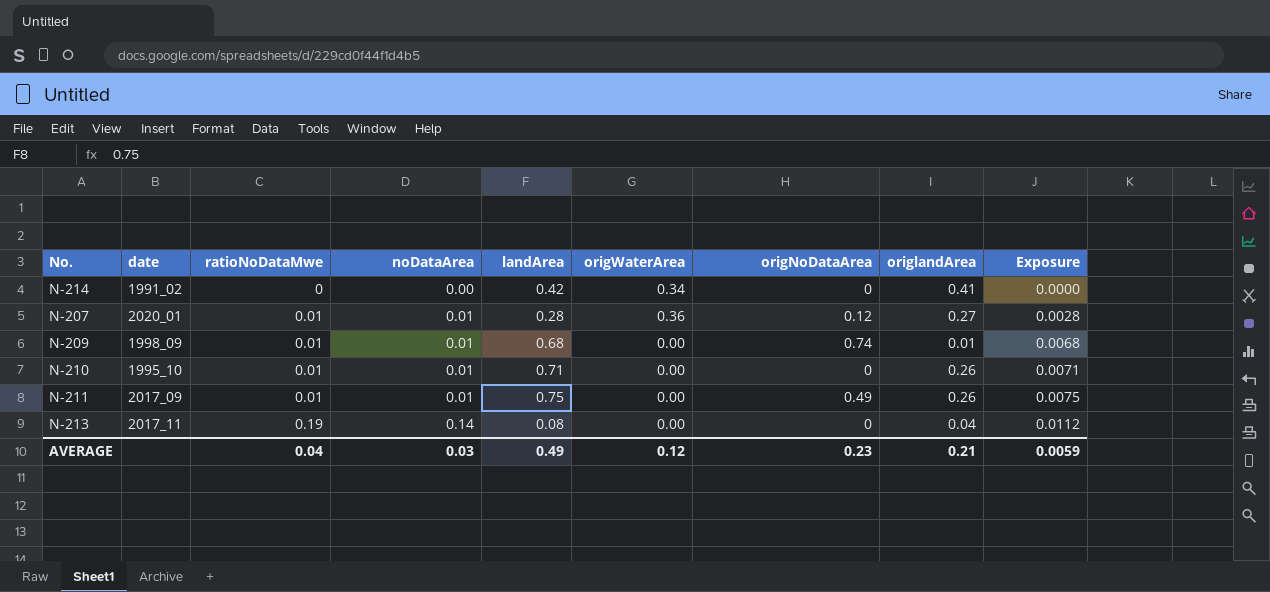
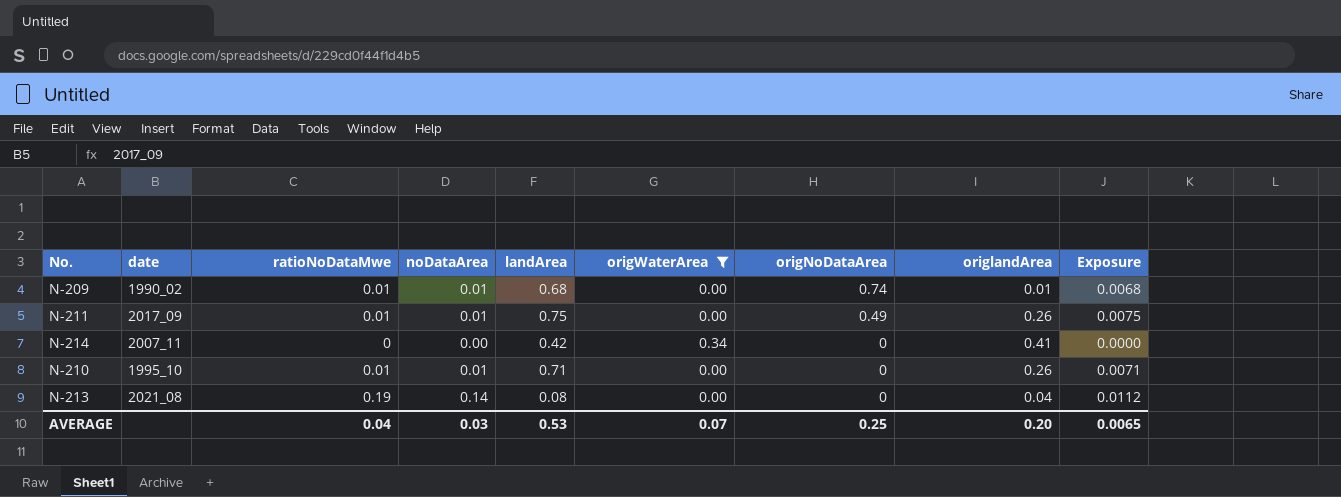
filter: none -> origWaterArea != 0.36
row order: ratioNoDataMwe ascending -> origNoDataArea descending
N-209 | date: 1998_09 -> 1990_02
N-214 | date: 1991_02 -> 2007_11
N-213 | date: 2017_11 -> 2021_08
AVERAGE | landArea: 0.49 -> 0.53
AVERAGE | origWaterArea: 0.12 -> 0.07
AVERAGE | origNoDataArea: 0.23 -> 0.25
AVERAGE | origlandArea: 0.21 -> 0.20
AVERAGE | Exposure: 0.0059 -> 0.0065

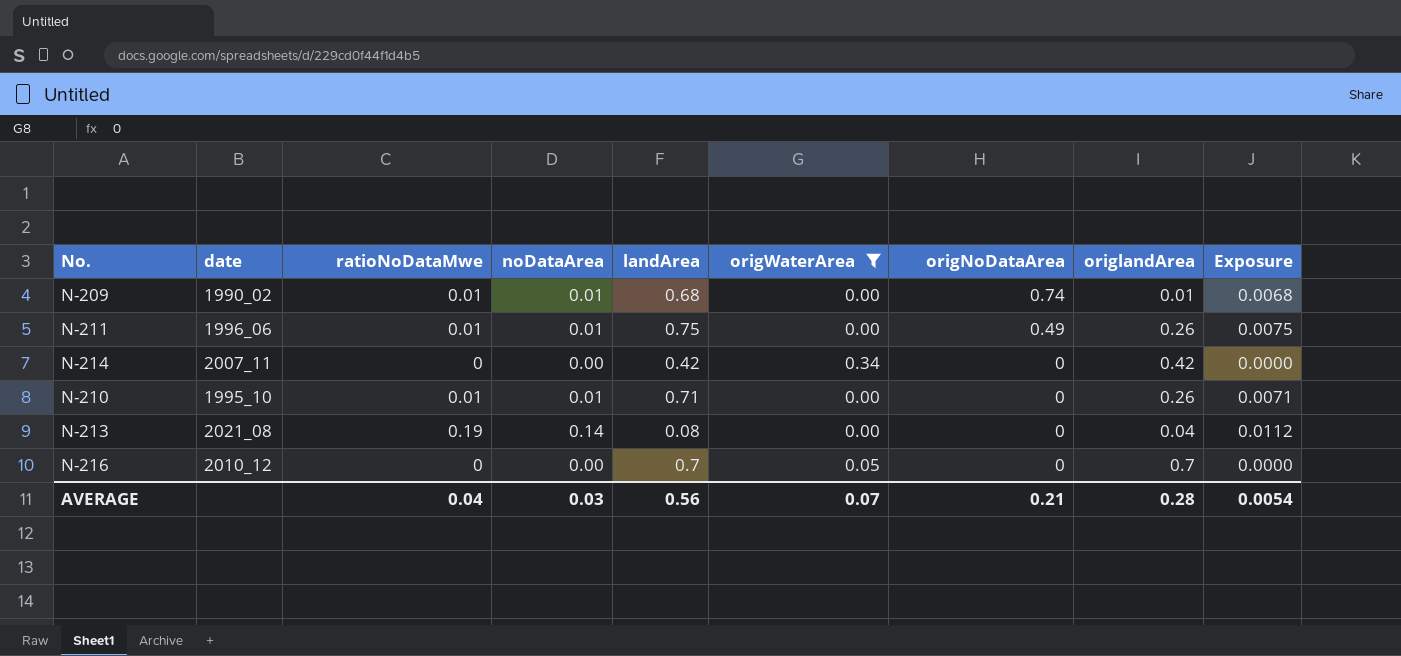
N-211 | date: 2017_09 -> 1996_06
N-214 | origlandArea: 0.41 -> 0.42
row N-216: none -> 2010_12 | 0 | 0.00 | 0.7 | 0.05 | 0 | 0.7 | 0.0000
AVERAGE | landArea: 0.53 -> 0.56
AVERAGE | origNoDataArea: 0.25 -> 0.21
AVERAGE | origlandArea: 0.20 -> 0.28
AVERAGE | Exposure: 0.0065 -> 0.0054

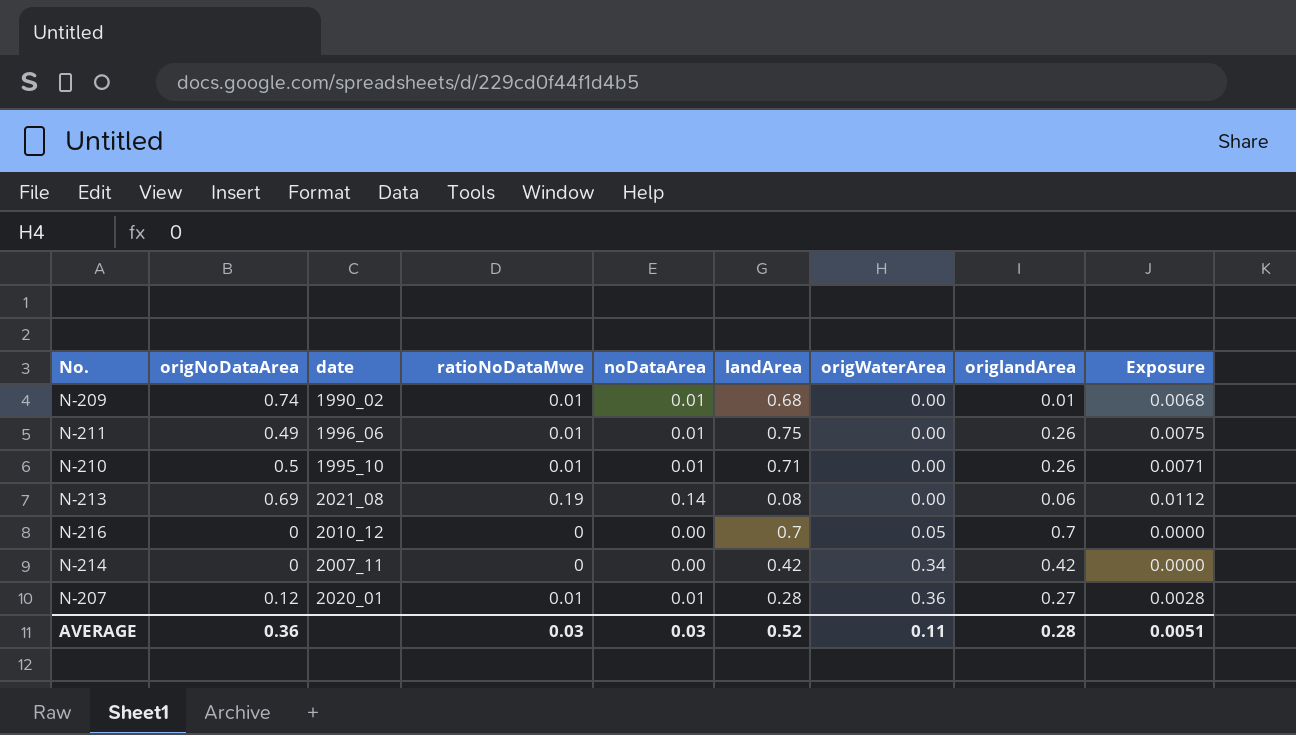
filter: origWaterArea != 0.36 -> none
row order: origNoDataArea descending -> origWaterArea ascending
column origNoDataArea | position: 7 -> 2
N-210 | origNoDataArea: 0 -> 0.5
N-213 | origNoDataArea: 0 -> 0.69
N-213 | origlandArea: 0.04 -> 0.06
AVERAGE | origNoDataArea: 0.21 -> 0.36
AVERAGE | ratioNoDataMwe: 0.04 -> 0.03
AVERAGE | landArea: 0.56 -> 0.52
AVERAGE | origWaterArea: 0.07 -> 0.11
AVERAGE | Exposure: 0.0054 -> 0.0051

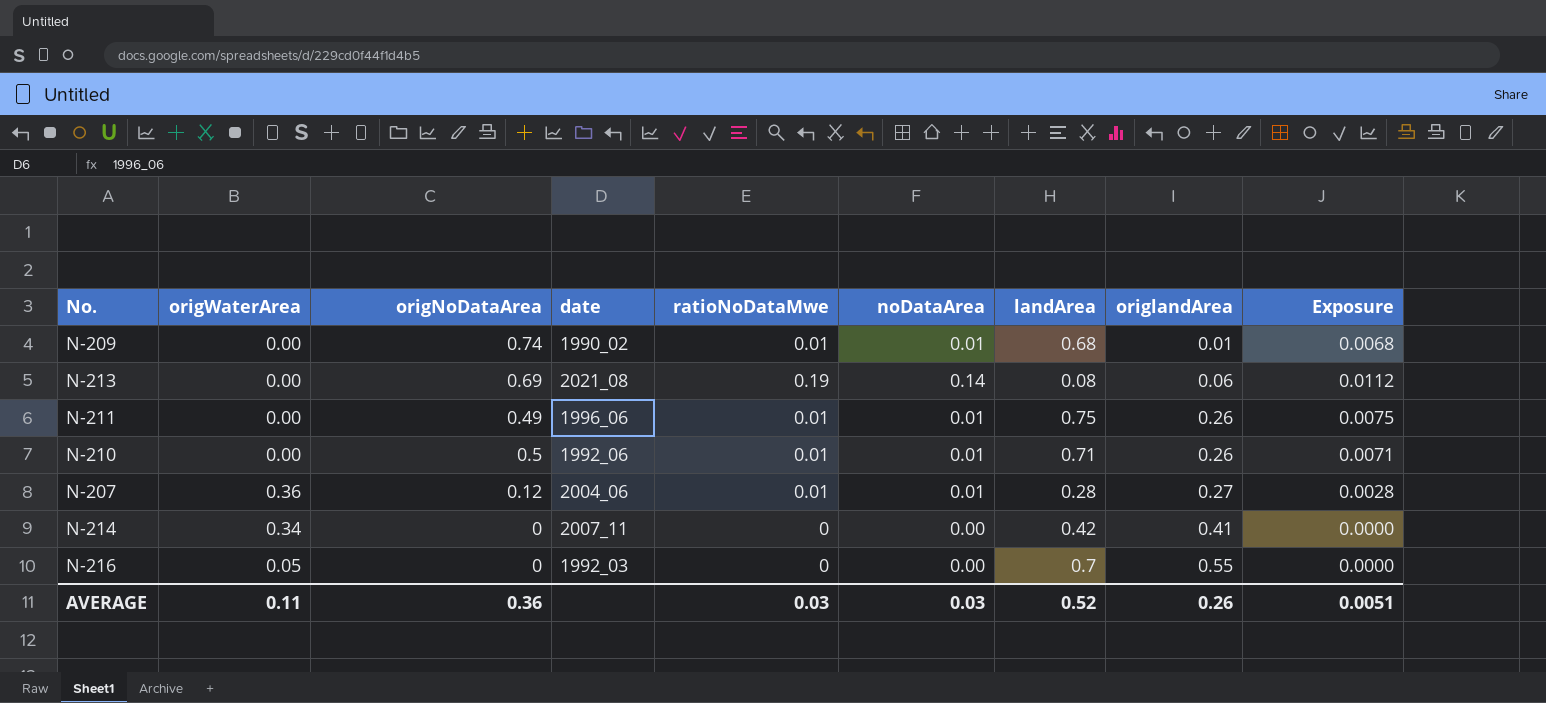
row order: origWaterArea ascending -> origlandArea ascending
column origWaterArea | position: 7 -> 2
N-210 | date: 1995_10 -> 1992_06
N-207 | date: 2020_01 -> 2004_06
N-214 | origlandArea: 0.42 -> 0.41
N-216 | date: 2010_12 -> 1992_03
N-216 | origlandArea: 0.7 -> 0.55
AVERAGE | origlandArea: 0.28 -> 0.26

